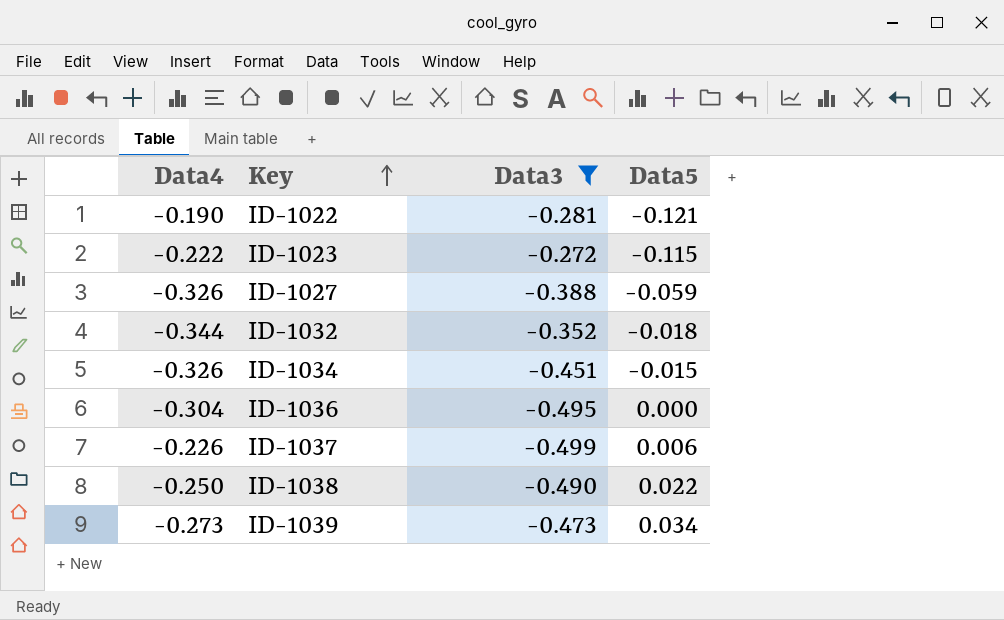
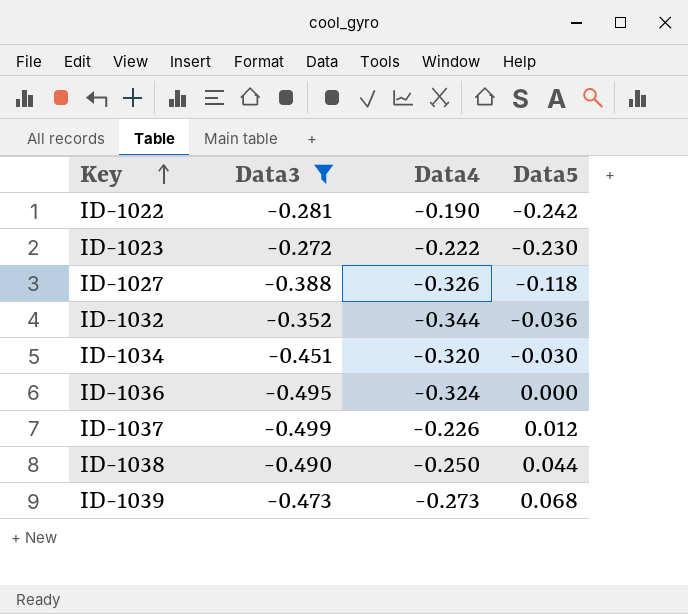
column Data4 | position: 1 -> 3
ID-1022 | Data5: -0.121 -> -0.242
ID-1023 | Data5: -0.115 -> -0.230
ID-1027 | Data5: -0.059 -> -0.118
ID-1032 | Data5: -0.018 -> -0.036
ID-1034 | Data4: -0.326 -> -0.320
ID-1034 | Data5: -0.015 -> -0.030
ID-1036 | Data4: -0.304 -> -0.324
ID-1037 | Data5: 0.006 -> 0.012
ID-1038 | Data5: 0.022 -> 0.044
ID-1039 | Data5: 0.034 -> 0.068

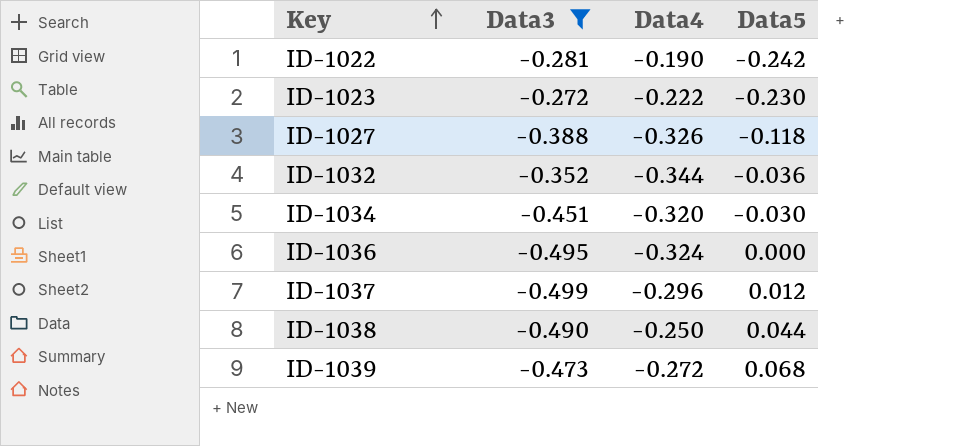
ID-1037 | Data4: -0.226 -> -0.296
ID-1039 | Data4: -0.273 -> -0.272

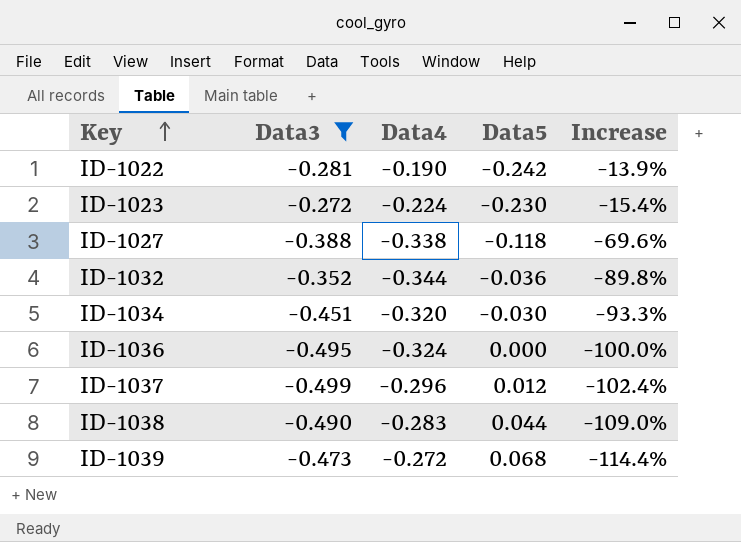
column Increase | formula: none -> ([Data5] - [Data3]) / [Data3]
ID-1023 | Data4: -0.222 -> -0.224
ID-1027 | Data4: -0.326 -> -0.338
ID-1038 | Data4: -0.250 -> -0.283

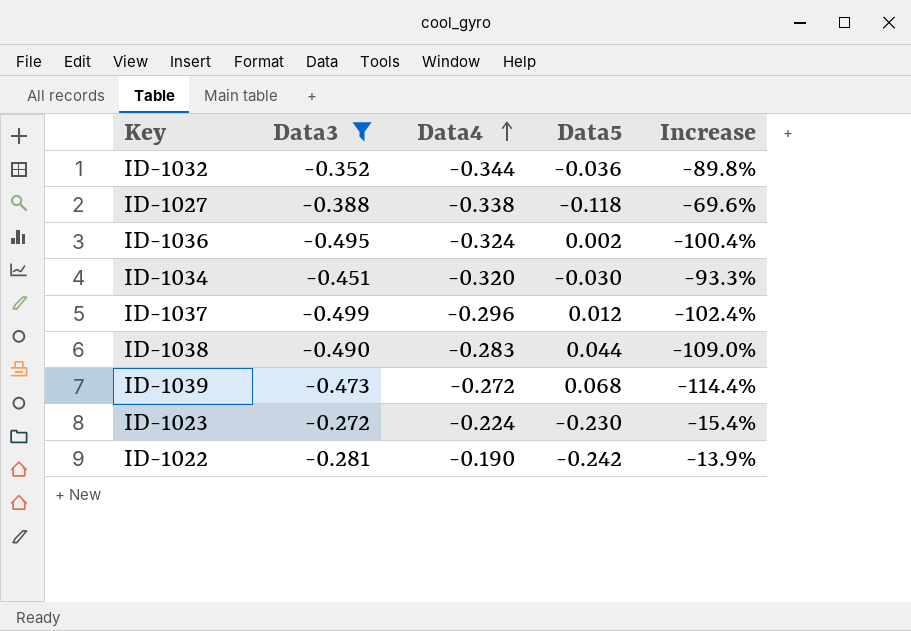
row order: Key ascending -> Data4 ascending
ID-1036 | Data5: 0.000 -> 0.002
ID-1036 | Increase: -100.0% -> -100.4%

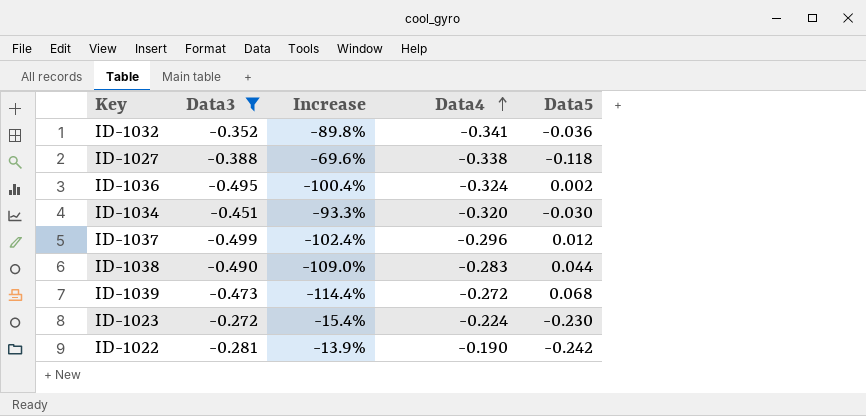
column Increase | position: 5 -> 3
ID-1032 | Data4: -0.344 -> -0.341

